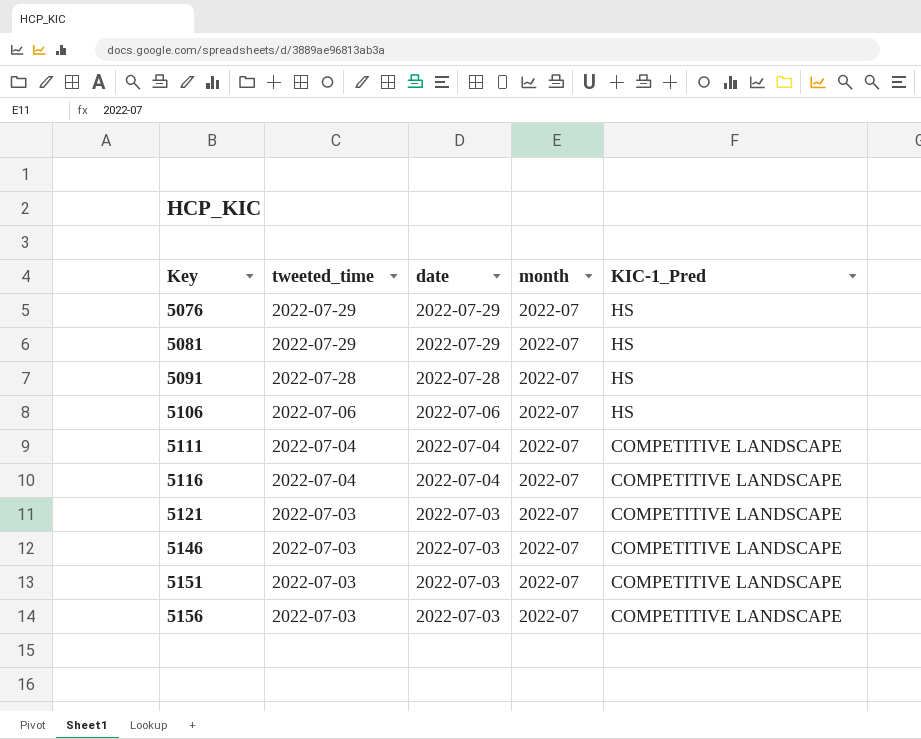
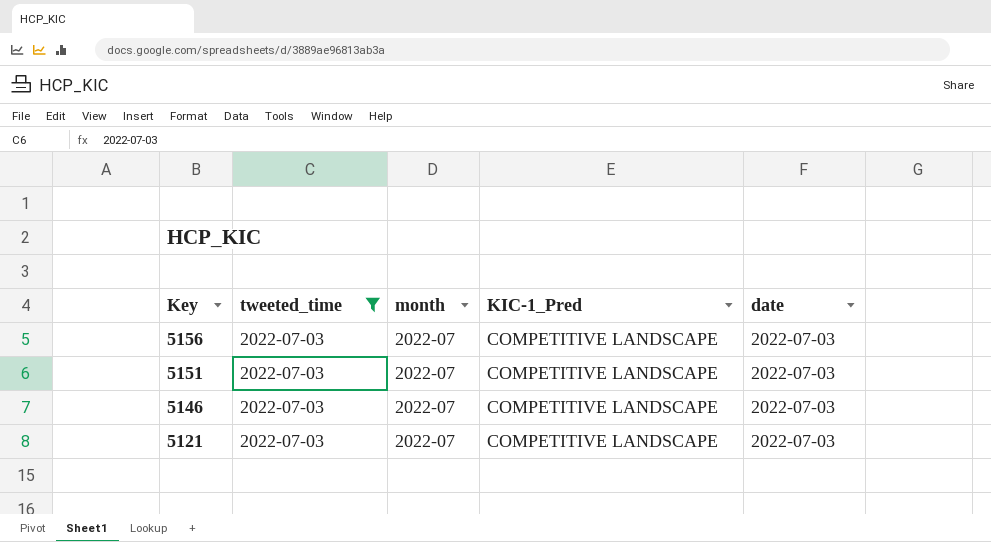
filter: none -> tweeted_time = 2022-07-03
row order: Key ascending -> Key descending
column date | position: 3 -> 5

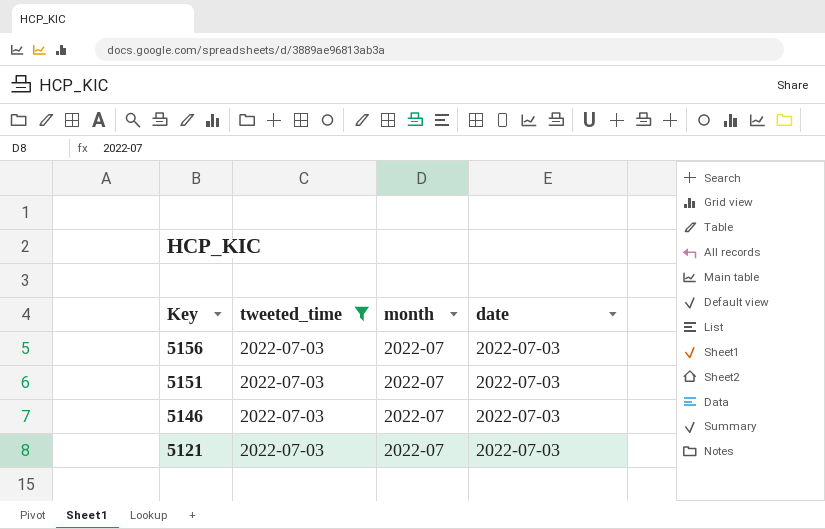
column KIC-1_Pred | position: 4 -> none

